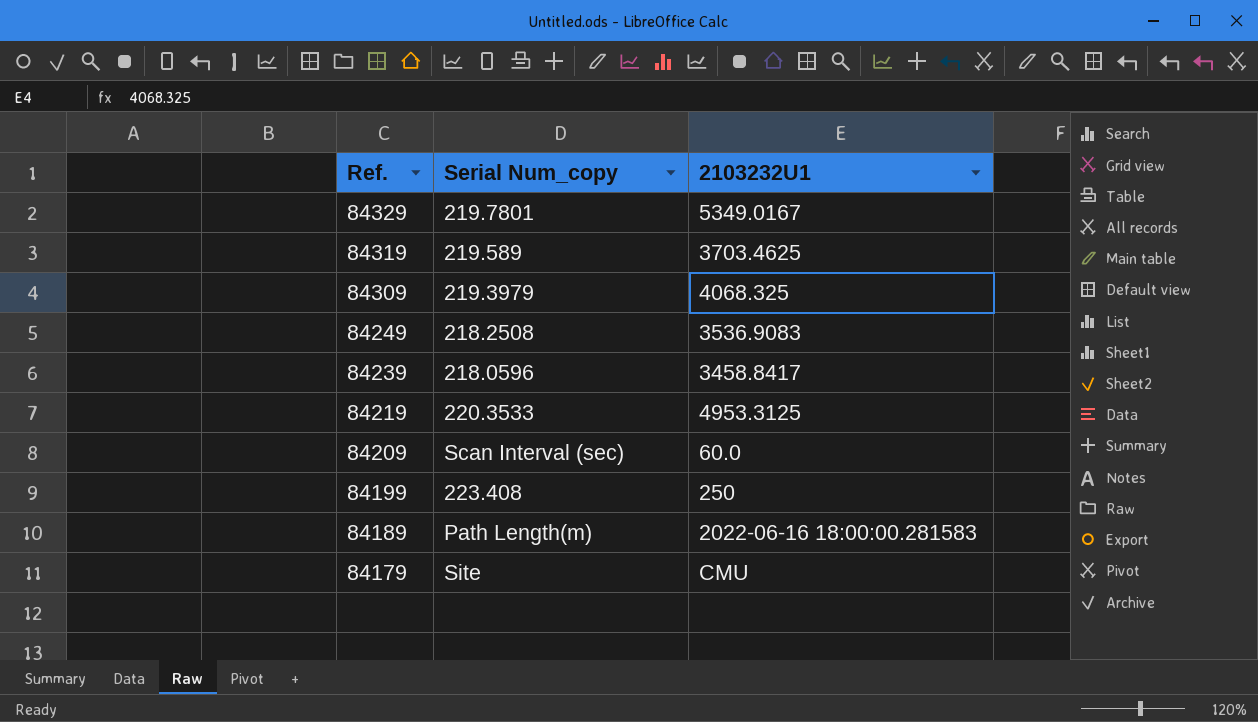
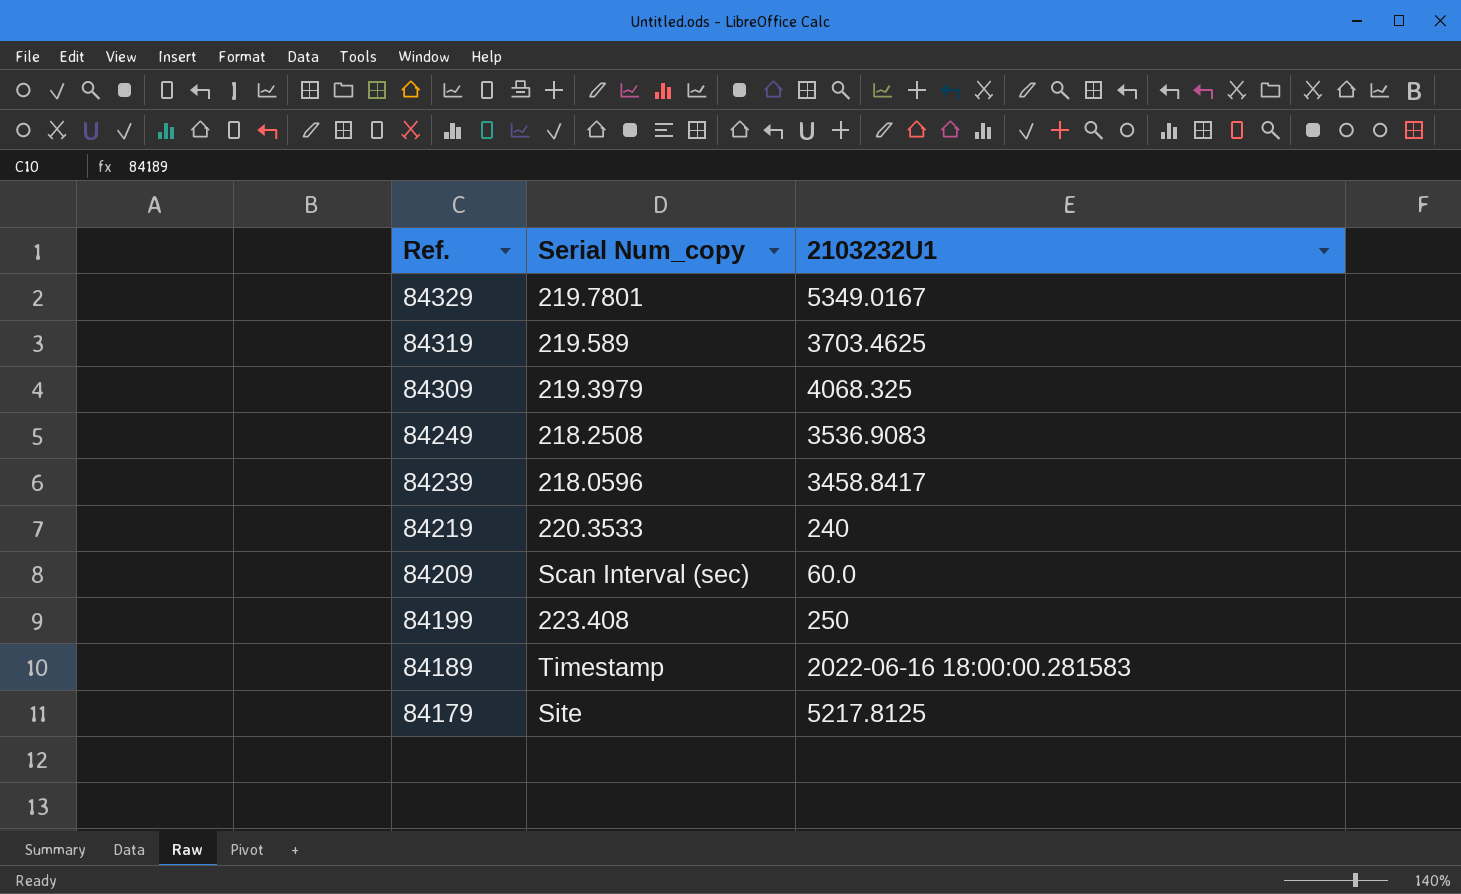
84219 | 2103232U1: 4953.3125 -> 240
84189 | Serial Num_copy: Path Length(m) -> Timestamp
84179 | 2103232U1: CMU -> 5217.8125

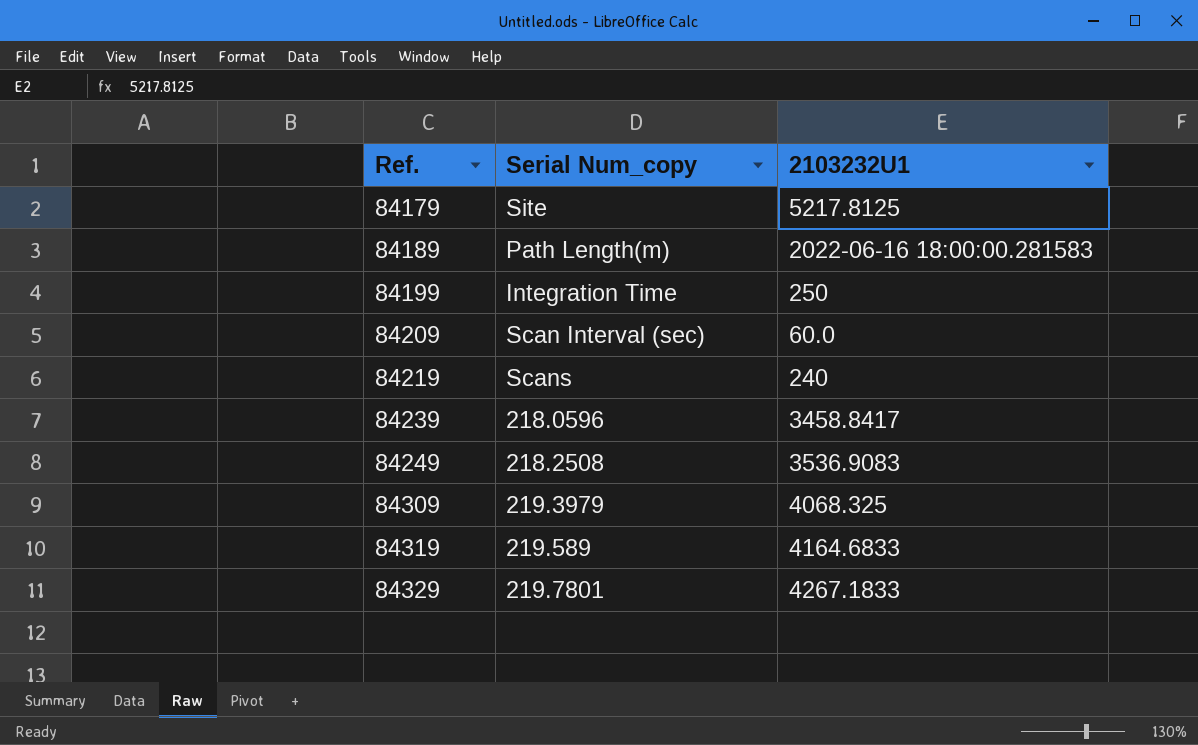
row order: Ref. descending -> Ref. ascending
84189 | Serial Num_copy: Timestamp -> Path Length(m)
84199 | Serial Num_copy: 223.408 -> Integration Time
84219 | Serial Num_copy: 220.3533 -> Scans
84319 | 2103232U1: 3703.4625 -> 4164.6833
84329 | 2103232U1: 5349.0167 -> 4267.1833

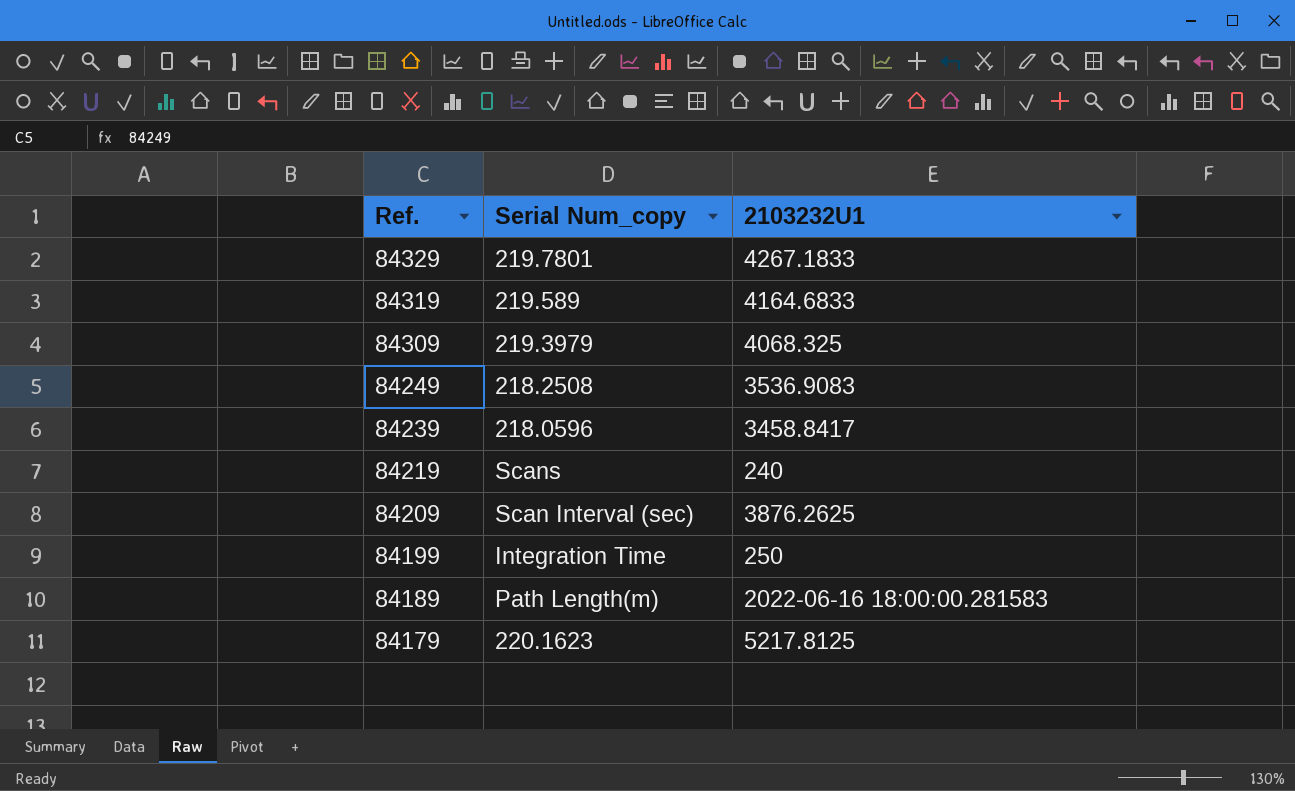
row order: Ref. ascending -> Ref. descending
84209 | 2103232U1: 60.0 -> 3876.2625
84179 | Serial Num_copy: Site -> 220.1623

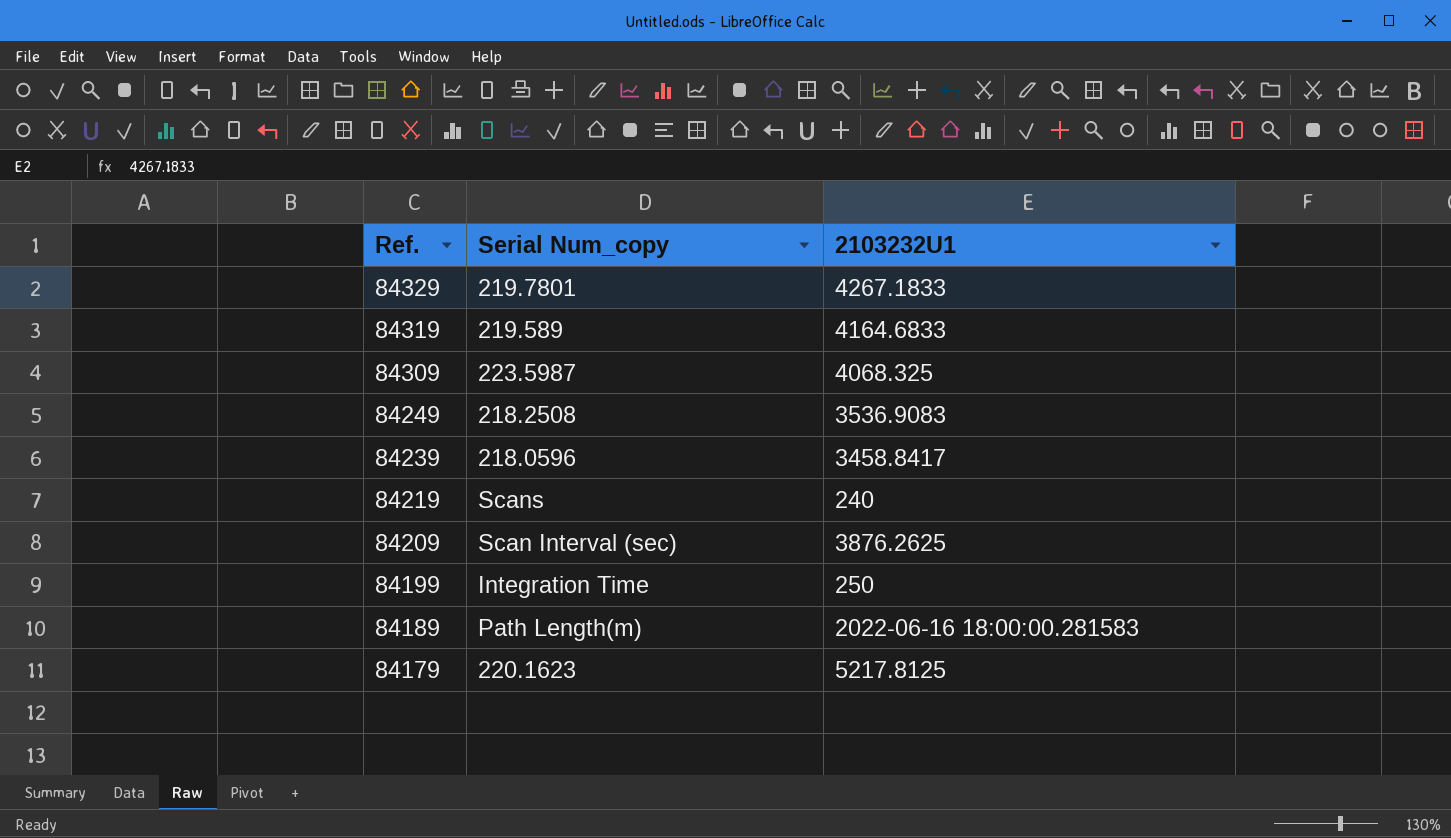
84309 | Serial Num_copy: 219.3979 -> 223.5987

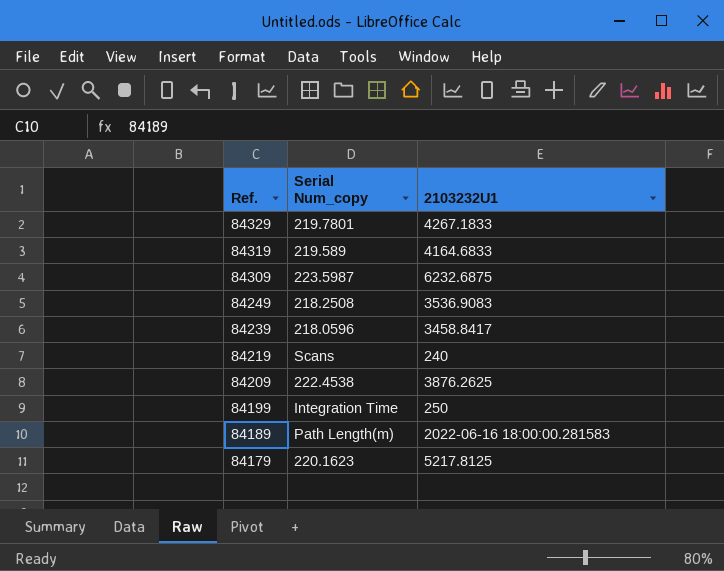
84309 | 2103232U1: 4068.325 -> 6232.6875
84209 | Serial Num_copy: Scan Interval (sec) -> 222.4538

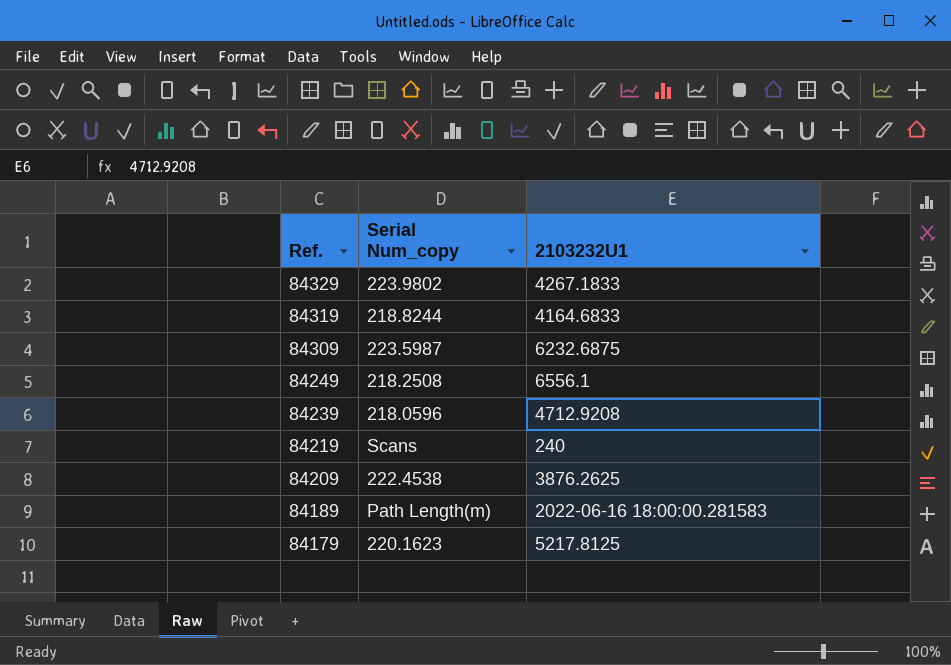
row 84199: Integration Time | 250 -> none
84329 | Serial Num_copy: 219.7801 -> 223.9802
84319 | Serial Num_copy: 219.589 -> 218.8244
84249 | 2103232U1: 3536.9083 -> 6556.1
84239 | 2103232U1: 3458.8417 -> 4712.9208

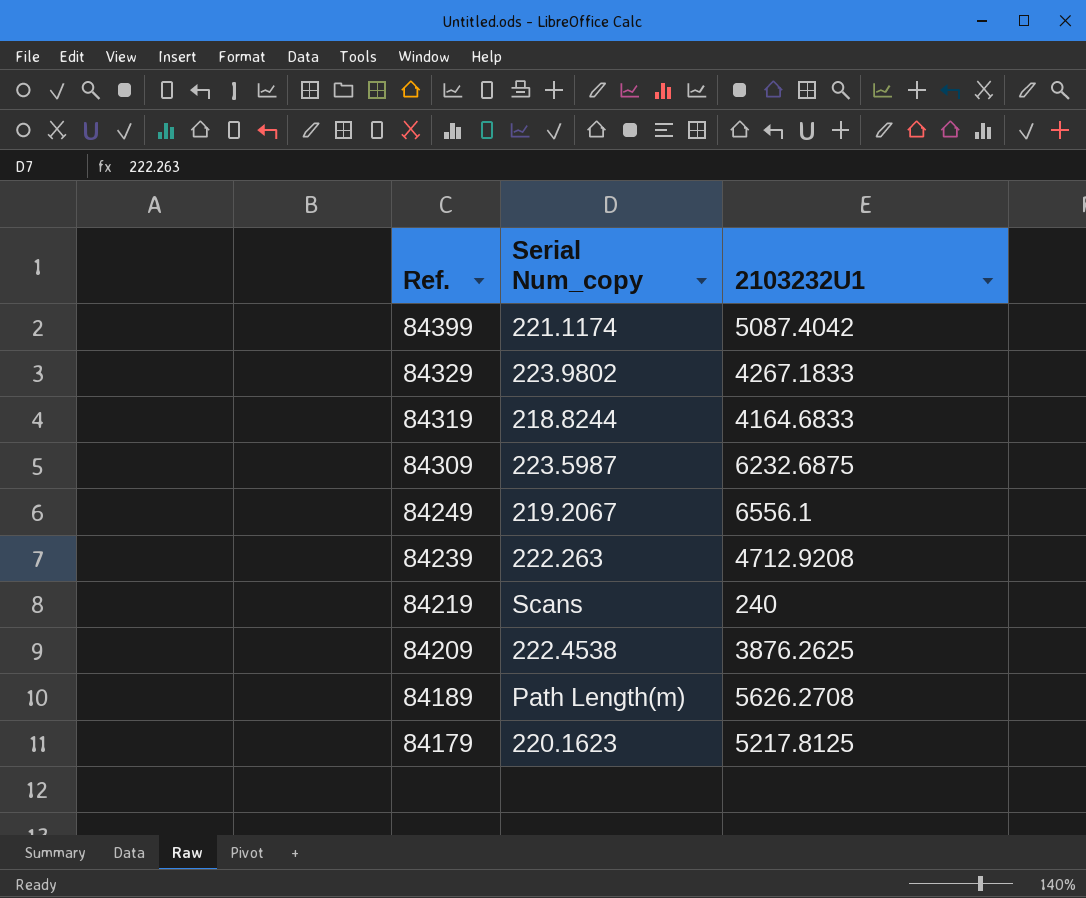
row 84399: none -> 221.1174 | 5087.4042
84249 | Serial Num_copy: 218.2508 -> 219.2067
84239 | Serial Num_copy: 218.0596 -> 222.263
84189 | 2103232U1: 2022-06-16 18:00:00.281583 -> 5626.2708

